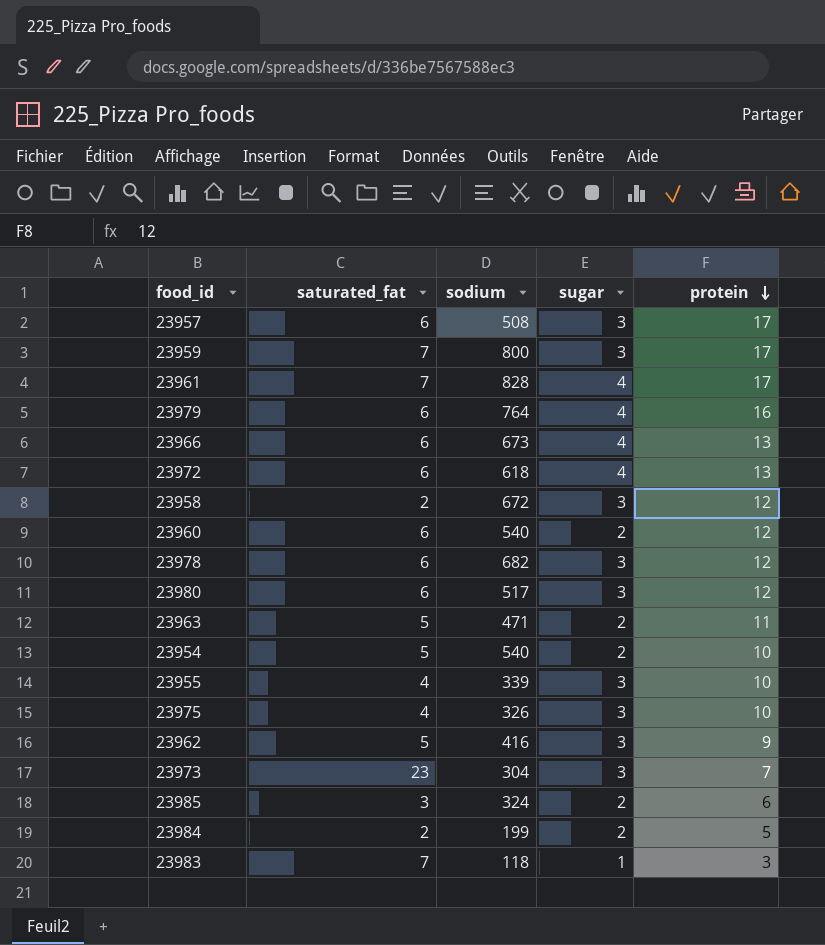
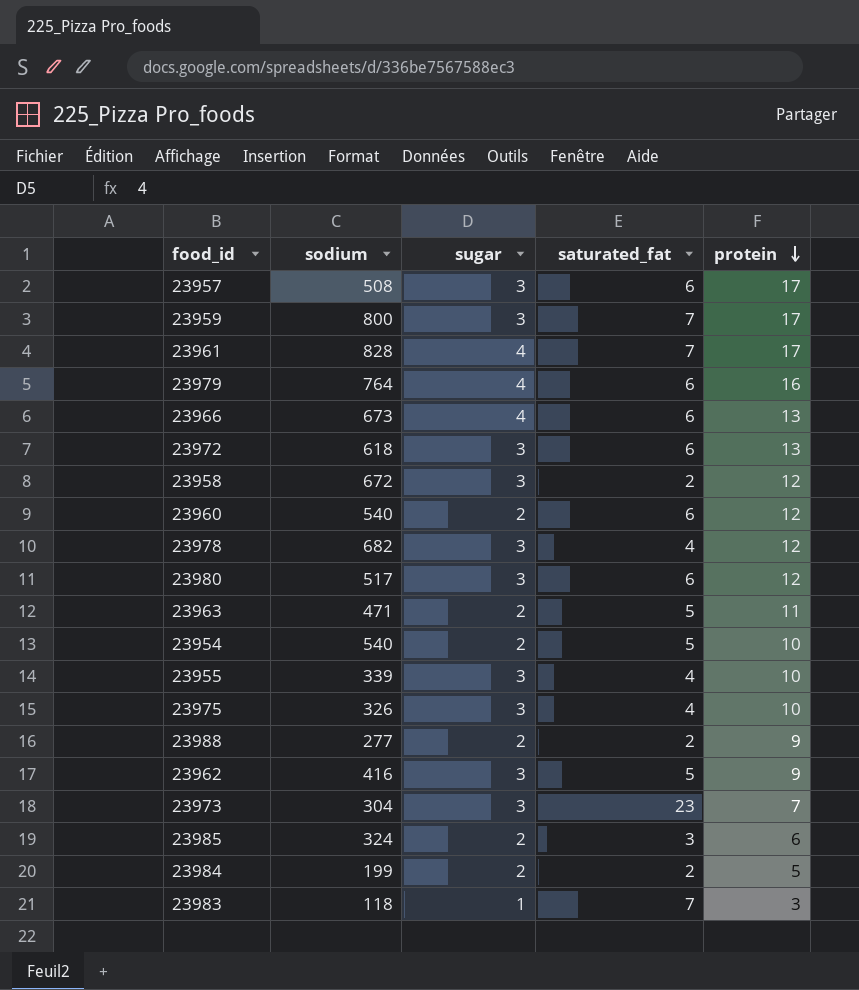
column saturated_fat | position: 2 -> 4
23972 | sugar: 4 -> 3
23978 | saturated_fat: 6 -> 4
row 23988: none -> 277 | 2 | 2 | 9

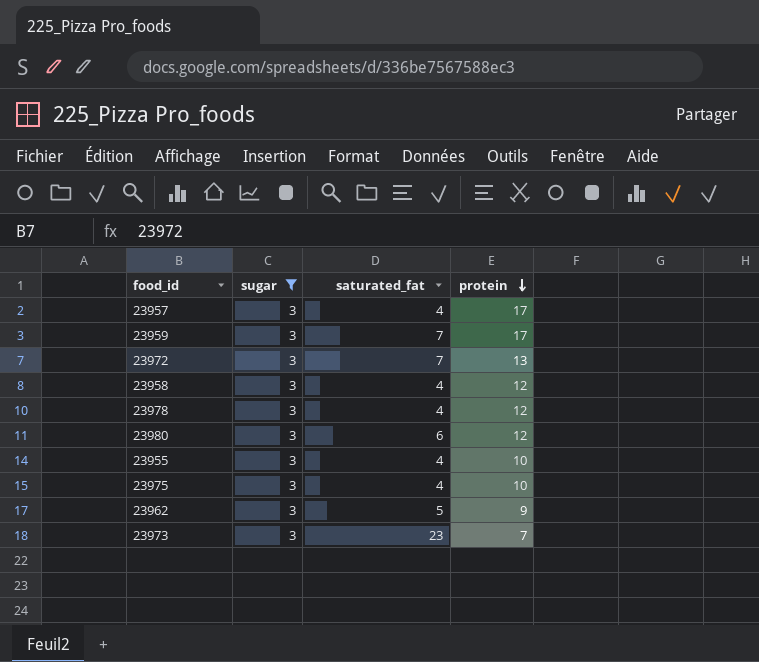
filter: none -> sugar = 3
column sodium | position: 2 -> none
23957 | saturated_fat: 6 -> 4
23972 | saturated_fat: 6 -> 7
23958 | saturated_fat: 2 -> 4

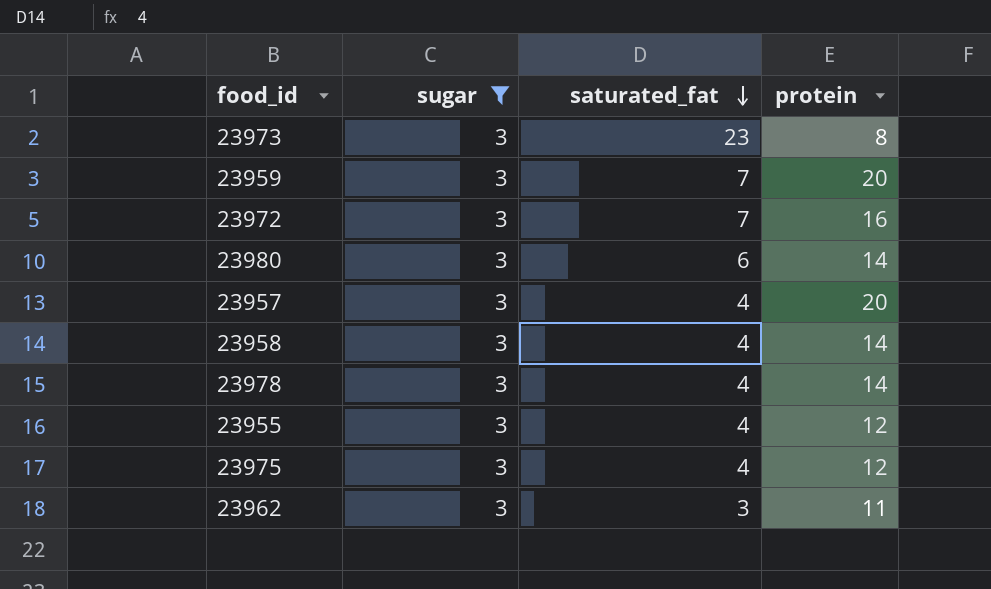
row order: protein descending -> saturated_fat descending
23973 | protein: 7 -> 8
23959 | protein: 17 -> 20
23972 | protein: 13 -> 16
23980 | protein: 12 -> 14
23957 | protein: 17 -> 20
23958 | protein: 12 -> 14
23978 | protein: 12 -> 14
23955 | protein: 10 -> 12
23975 | protein: 10 -> 12
23962 | saturated_fat: 5 -> 3
23962 | protein: 9 -> 11

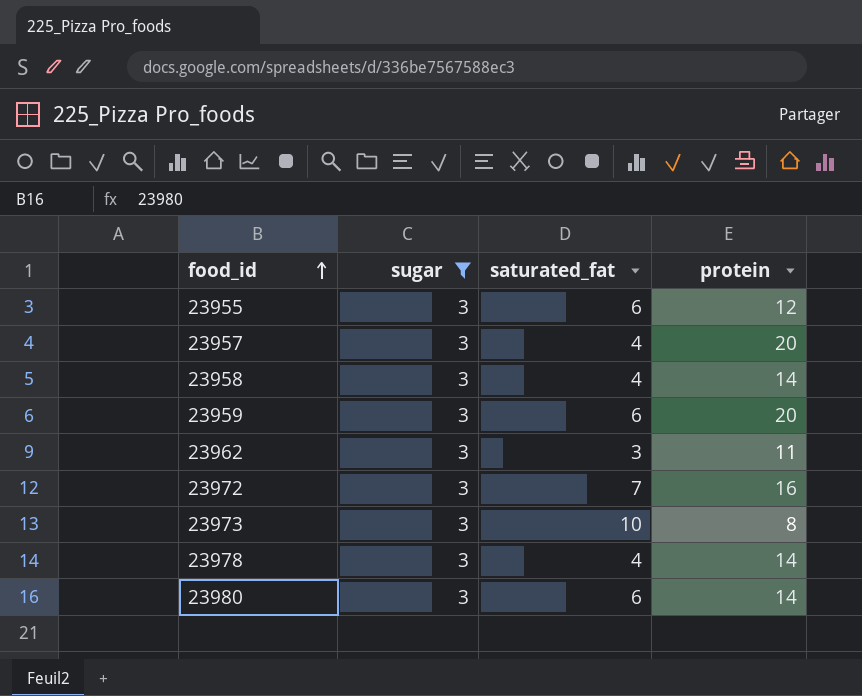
row order: saturated_fat descending -> food_id ascending
row 23975: 3 | 4 | 12 -> none
23955 | saturated_fat: 4 -> 6
23959 | saturated_fat: 7 -> 6
23973 | saturated_fat: 23 -> 10

